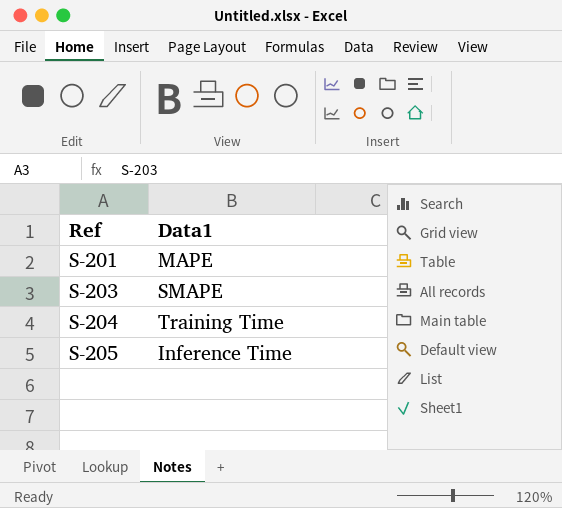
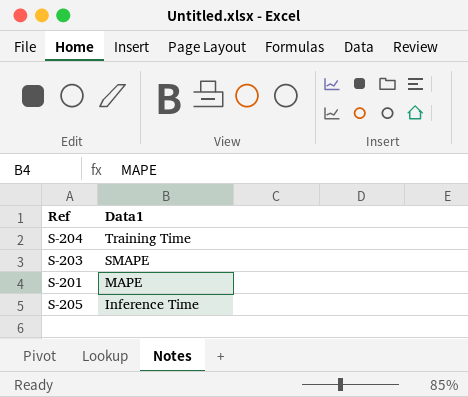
row order: Ref ascending -> Data1 descending

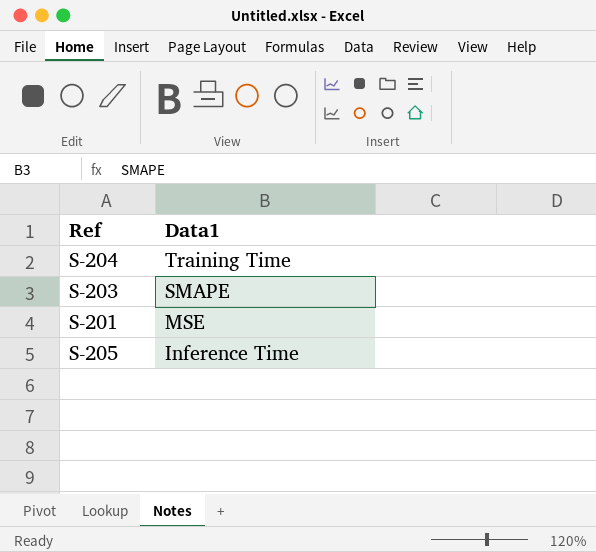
S-201 | Data1: MAPE -> MSE

